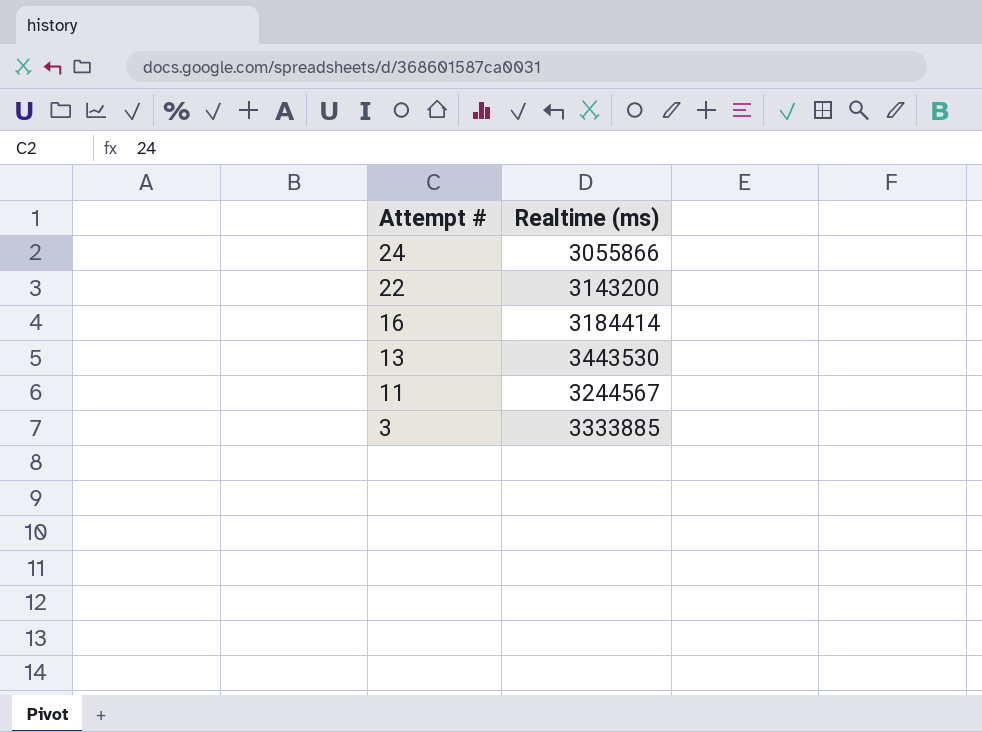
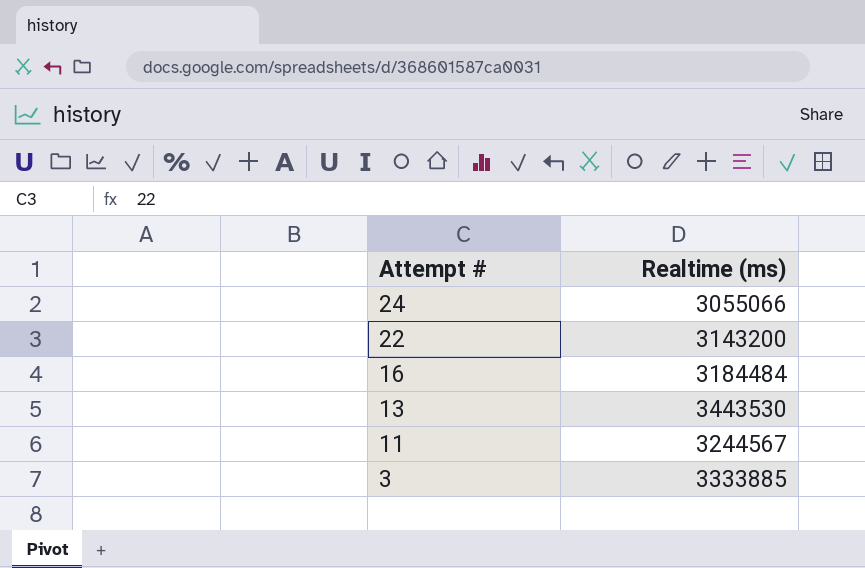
24 | Realtime (ms): 3055866 -> 3055066
16 | Realtime (ms): 3184414 -> 3184484

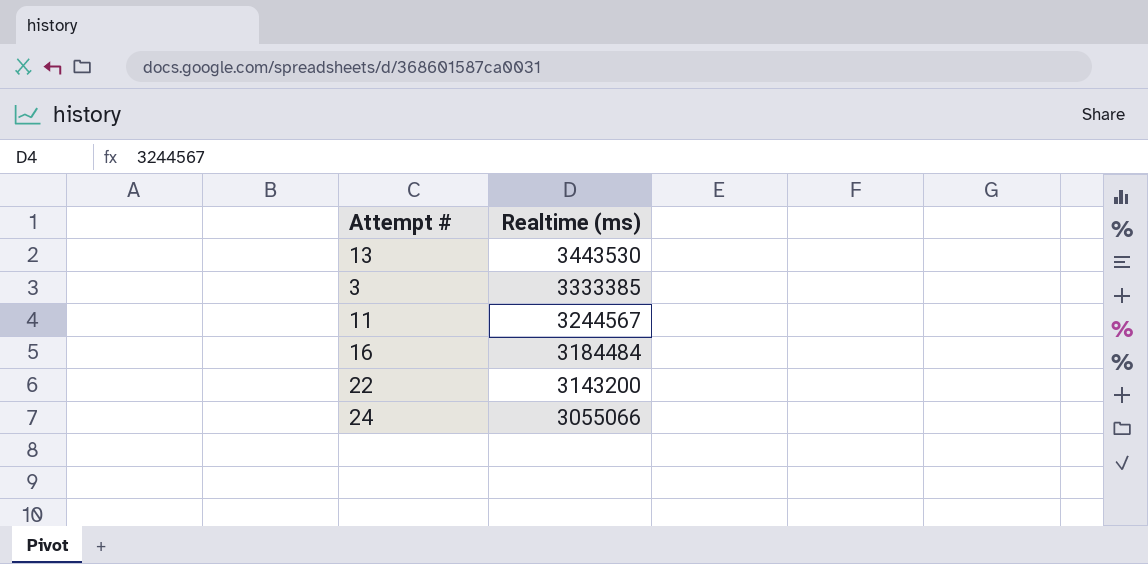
row order: Attempt # descending -> Realtime (ms) descending
3 | Realtime (ms): 3333885 -> 3333385

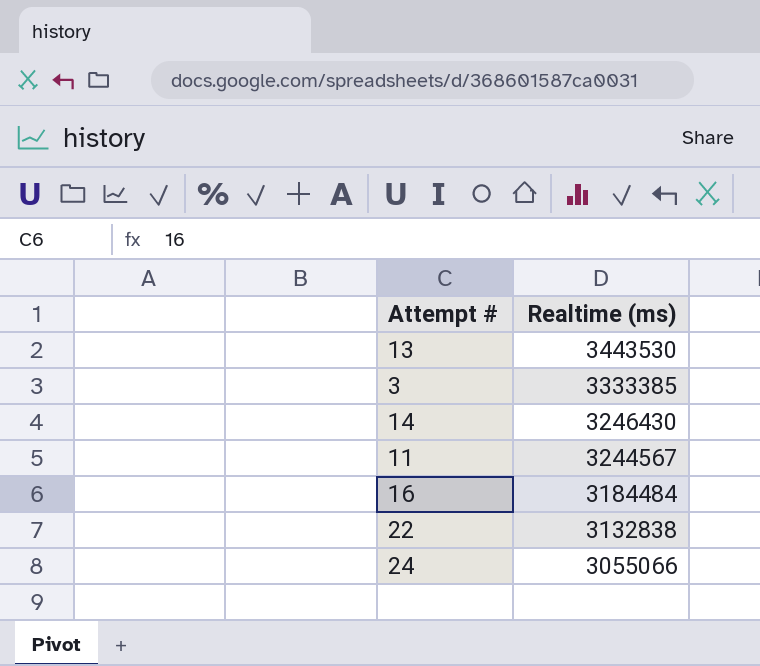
row 14: none -> 3246430
22 | Realtime (ms): 3143200 -> 3132838

